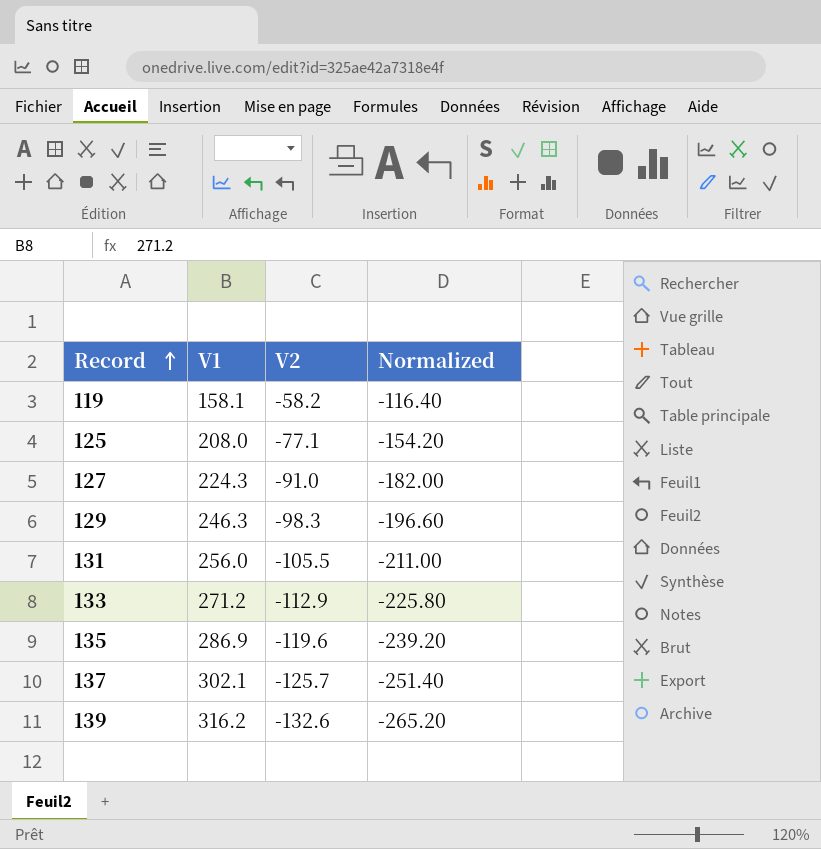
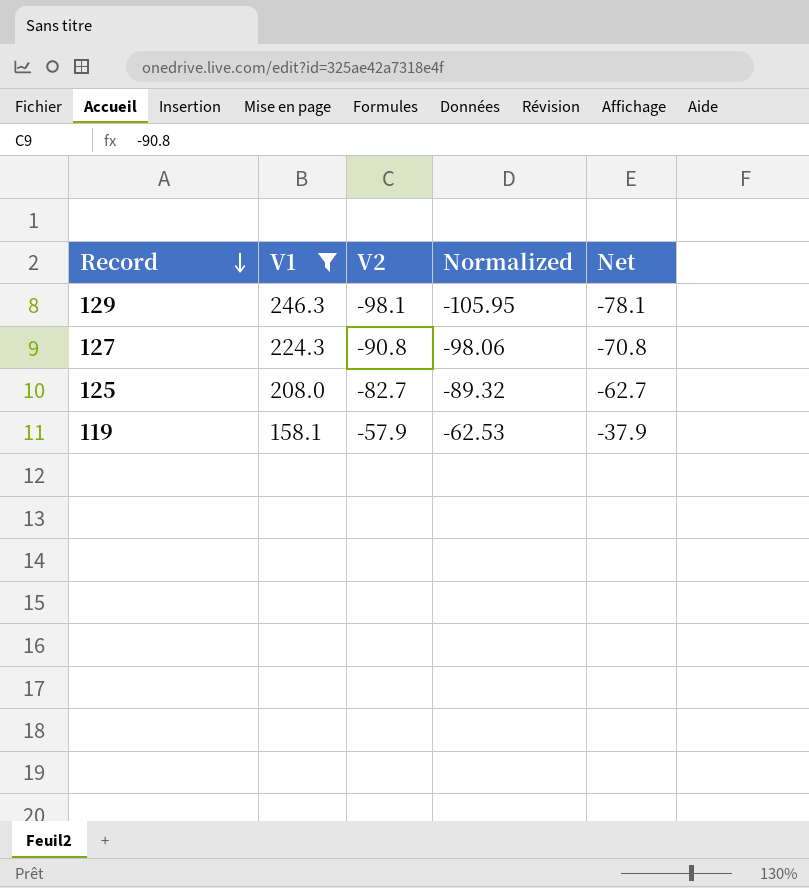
filter: none -> V1 <= 246.3
row order: Record ascending -> Record descending
column Normalized | formula: [V2] * 2 -> [V2] * 1.08
column Net | formula: none -> [V2] + 20
129 | V2: -98.3 -> -98.1
127 | V2: -91.0 -> -90.8
125 | V2: -77.1 -> -82.7
119 | V2: -58.2 -> -57.9

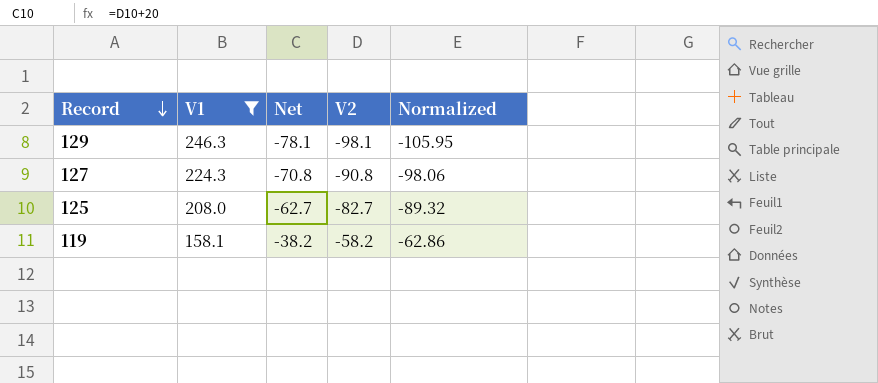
column Net | position: 5 -> 3
119 | Net: -37.9 -> -38.2
119 | V2: -57.9 -> -58.2
119 | Normalized: -62.53 -> -62.86

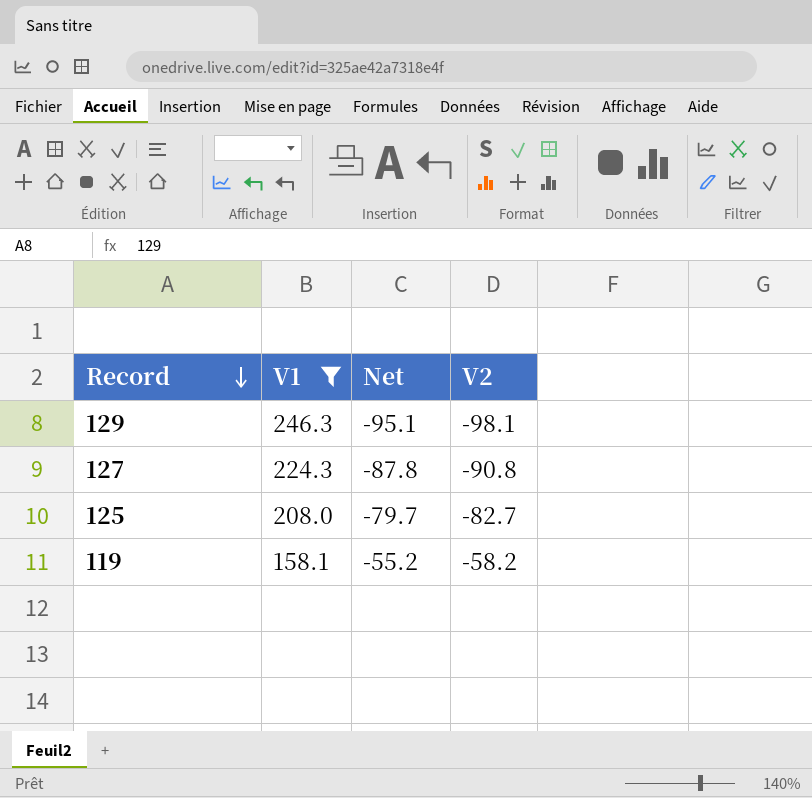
column Normalized | formula: [V2] * 1.08 -> none
column Net | formula: [V2] + 20 -> [V2] + 3

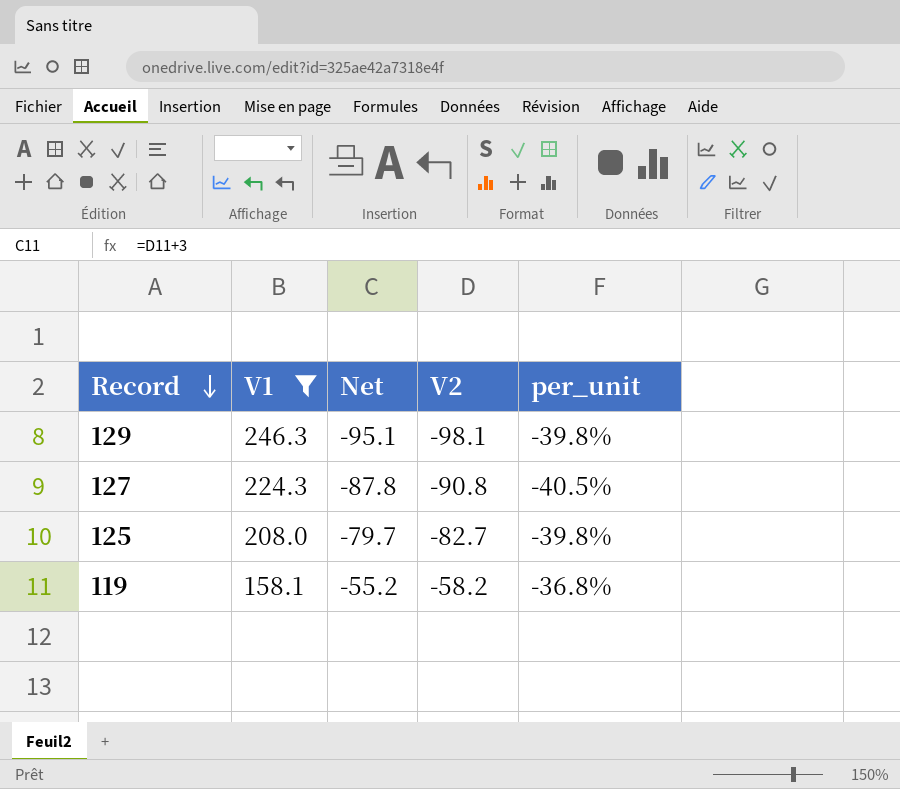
column per_unit | formula: none -> [V2] / [V1]

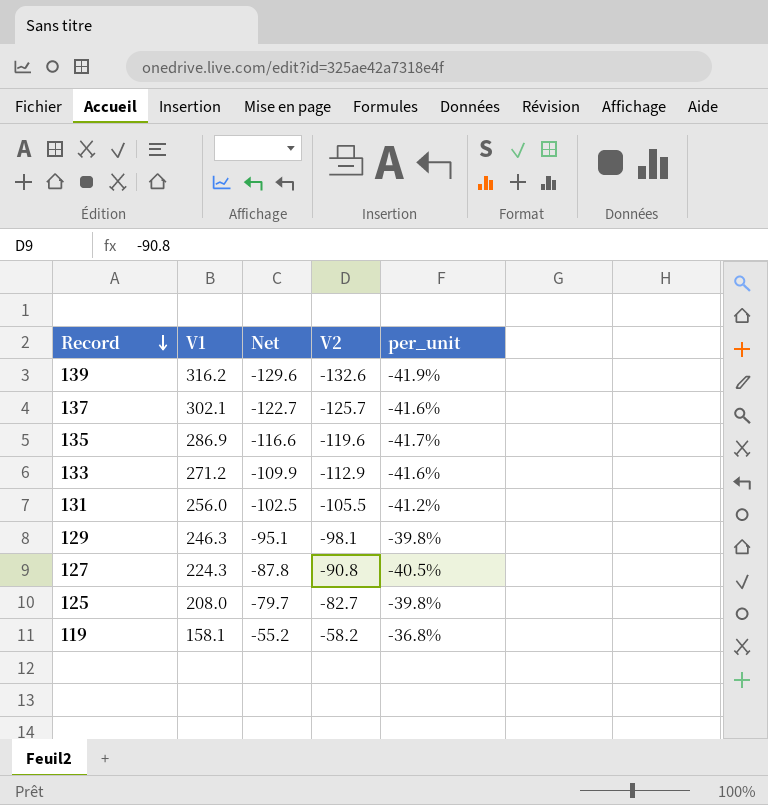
filter: V1 <= 246.3 -> none

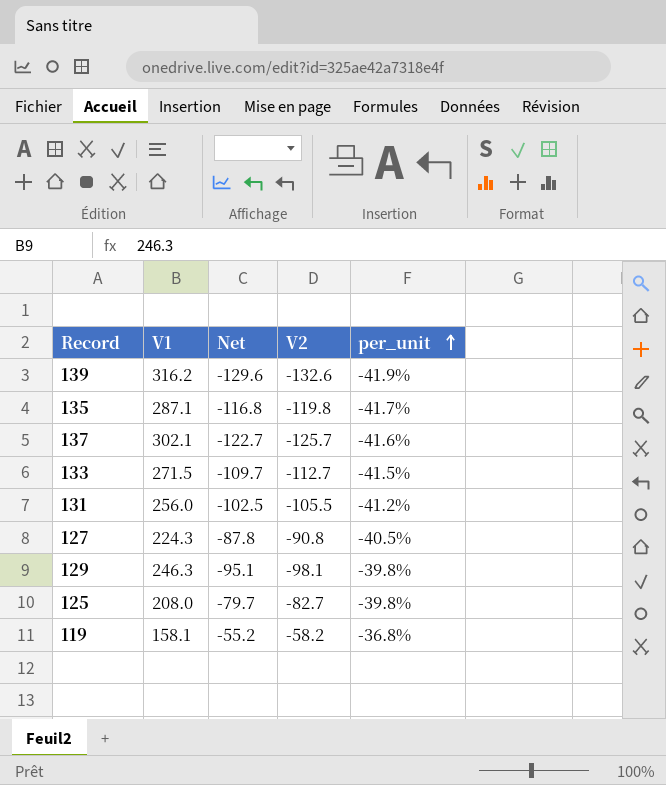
row order: Record descending -> per_unit ascending
135 | V1: 286.9 -> 287.1
135 | Net: -116.6 -> -116.8
135 | V2: -119.6 -> -119.8
133 | V1: 271.2 -> 271.5
133 | Net: -109.9 -> -109.7
133 | V2: -112.9 -> -112.7
133 | per_unit: -41.6% -> -41.5%

